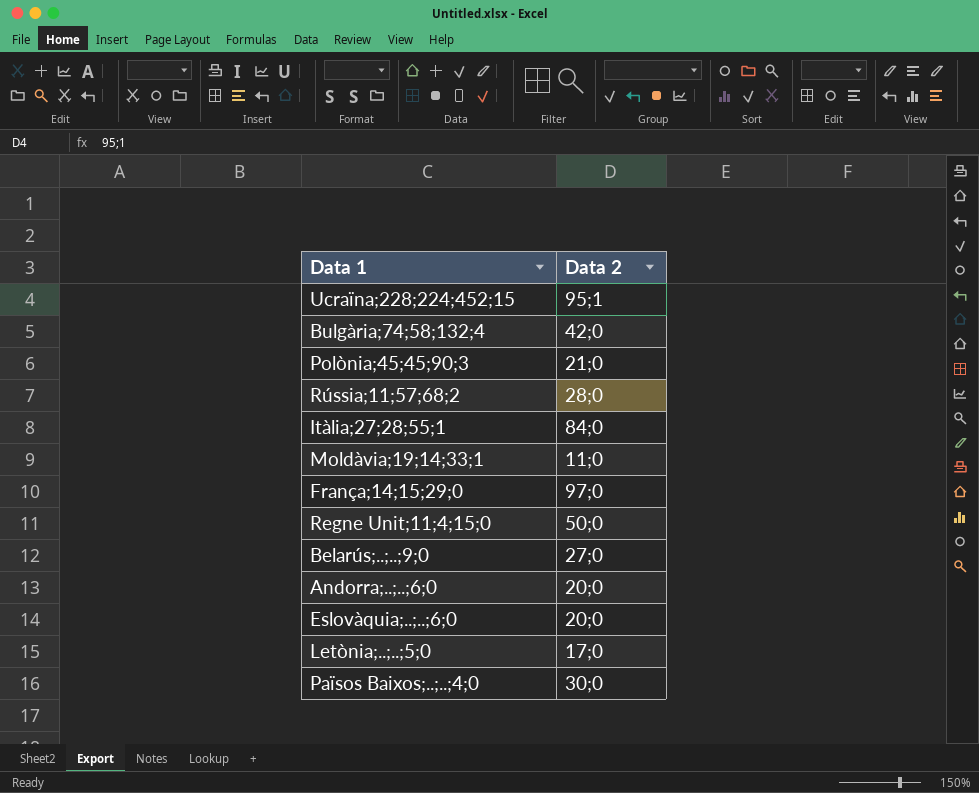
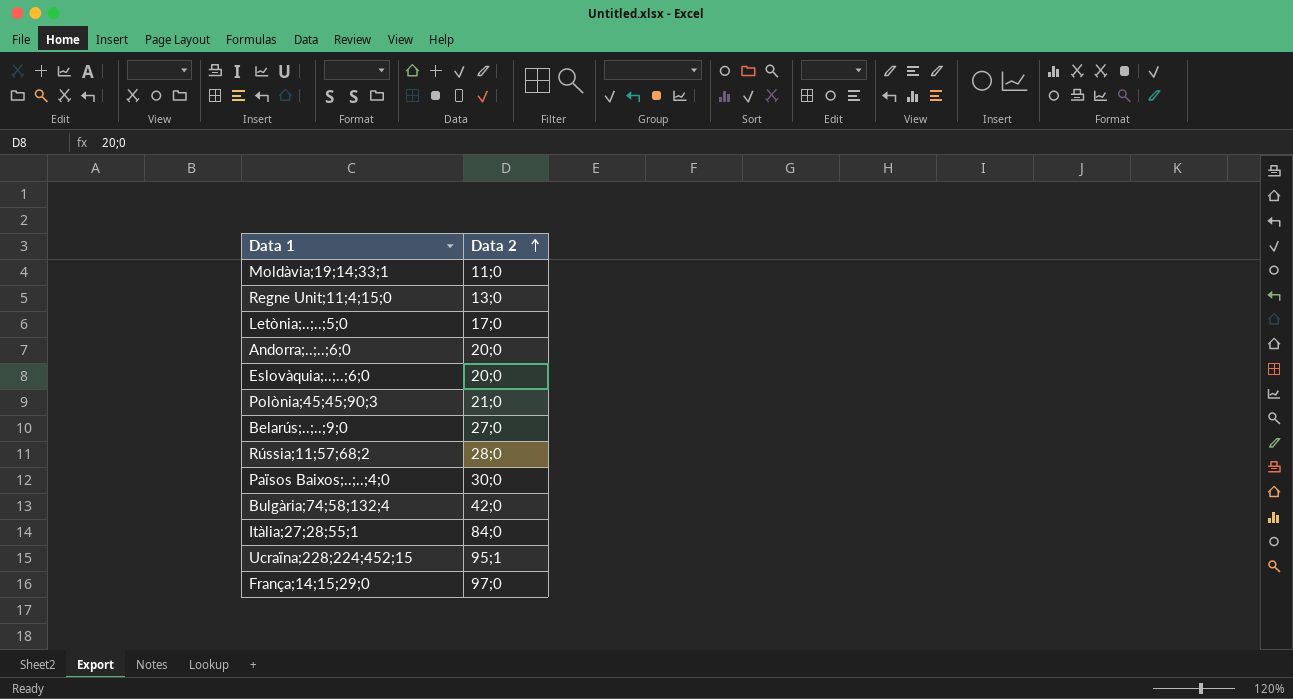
row order: none -> Data 2 ascending
Regne Unit;11;4;15;0 | Data 2: 50;0 -> 13;0

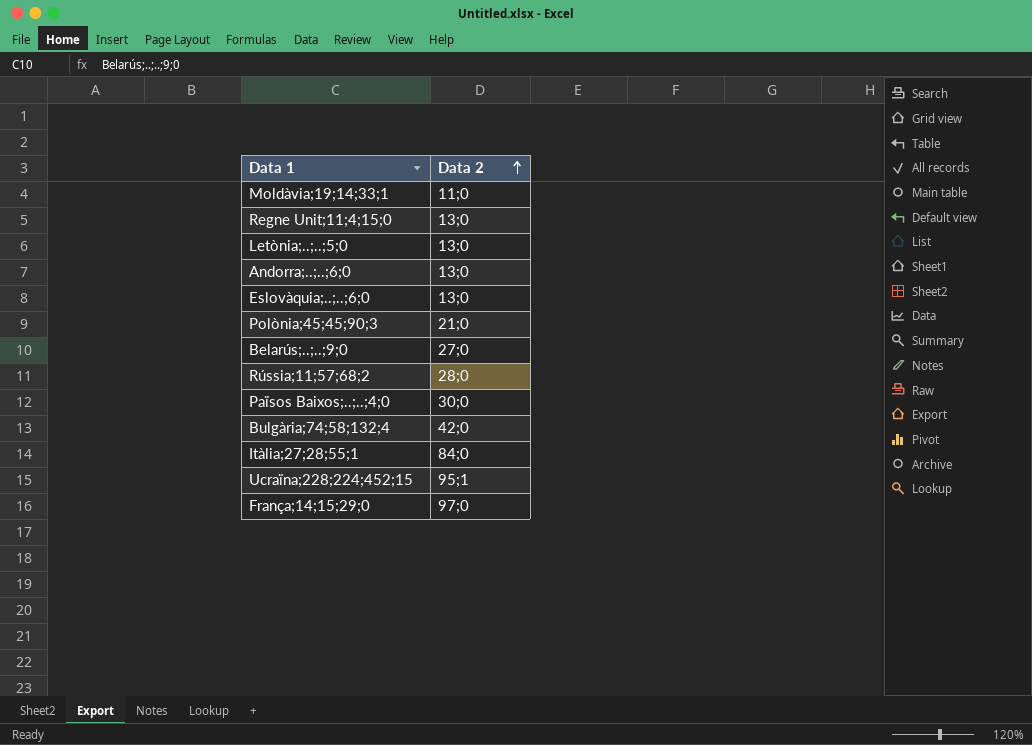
Letònia;..;..;5;0 | Data 2: 17;0 -> 13;0
Andorra;..;..;6;0 | Data 2: 20;0 -> 13;0
Eslovàquia;..;..;6;0 | Data 2: 20;0 -> 13;0

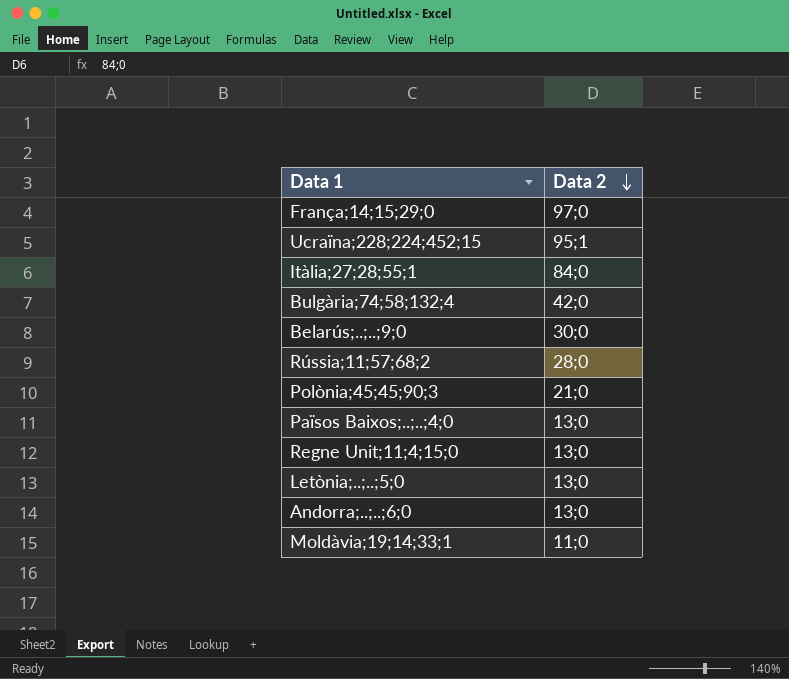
row order: Data 2 ascending -> Data 2 descending
row Eslovàquia;..;..;6;0: 13;0 -> none
Belarús;..;..;9;0 | Data 2: 27;0 -> 30;0
Països Baixos;..;..;4;0 | Data 2: 30;0 -> 13;0

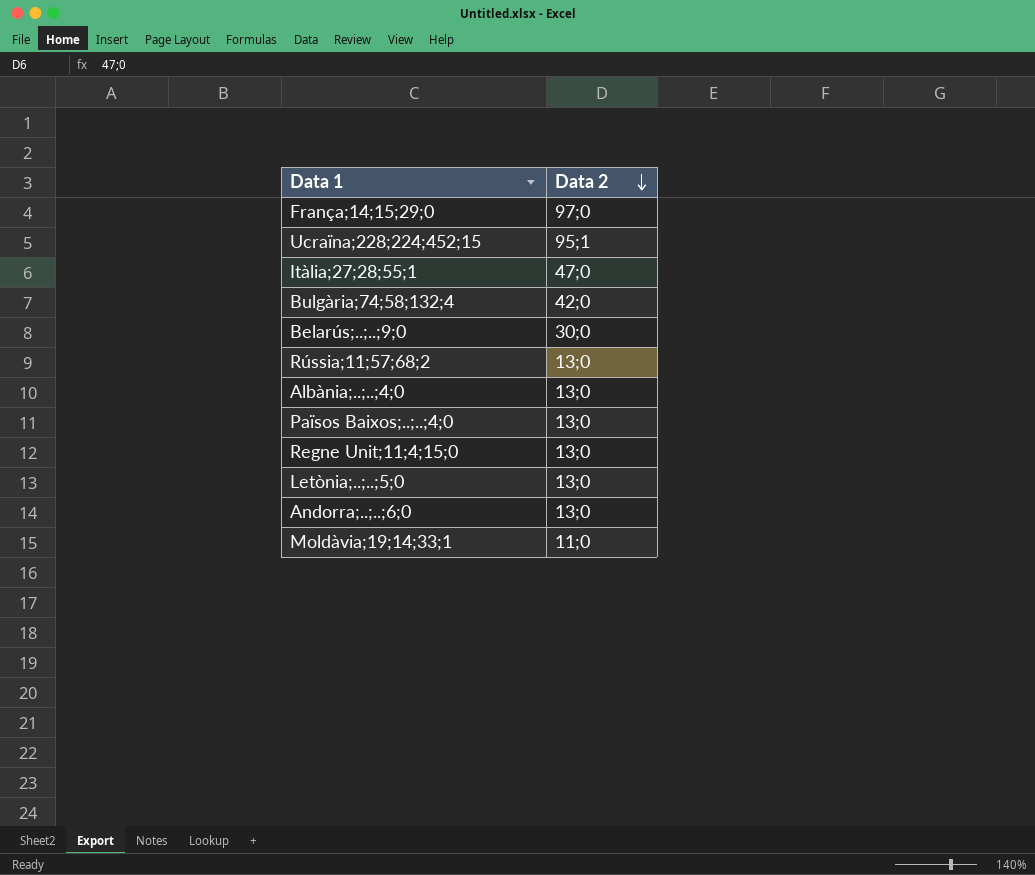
row Polònia;45;45;90;3: 21;0 -> none
Itàlia;27;28;55;1 | Data 2: 84;0 -> 47;0
Rússia;11;57;68;2 | Data 2: 28;0 -> 13;0
row Albània;..;..;4;0: none -> 13;0

